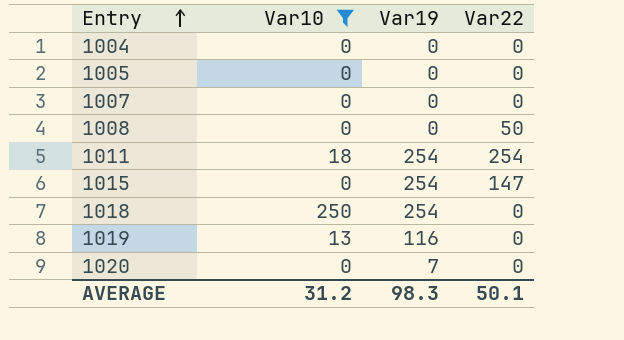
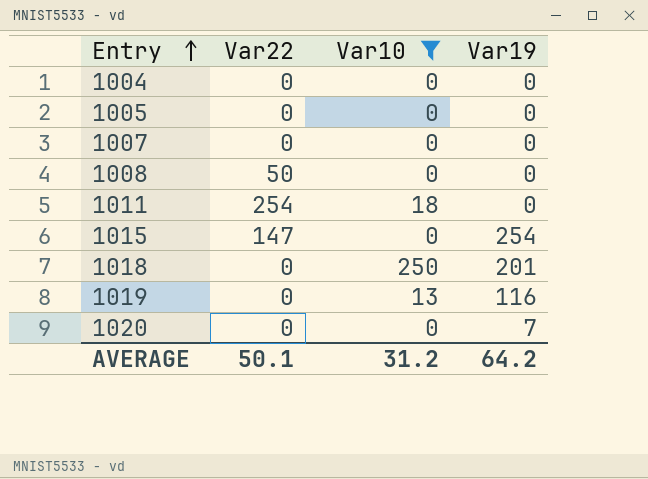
column Var22 | position: 4 -> 2
1011 | Var19: 254 -> 0
1018 | Var19: 254 -> 201
AVERAGE | Var19: 98.3 -> 64.2

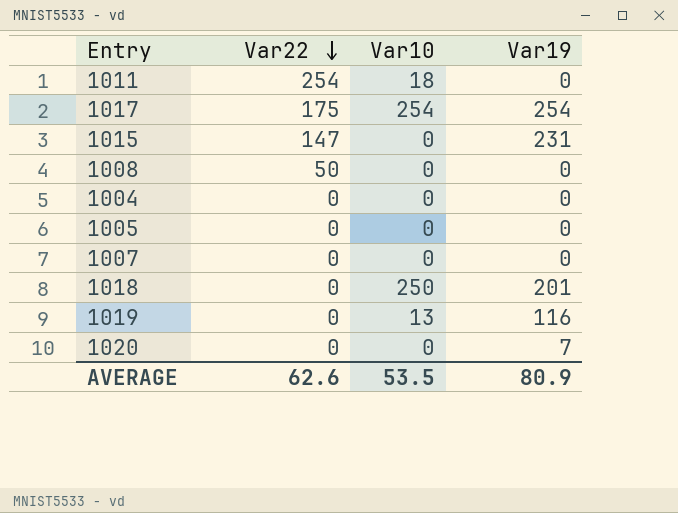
filter: Var10 != 254 -> none
row order: Entry ascending -> Var22 descending
1015 | Var19: 254 -> 231
AVERAGE | Var22: 50.1 -> 62.6
AVERAGE | Var10: 31.2 -> 53.5
AVERAGE | Var19: 64.2 -> 80.9

